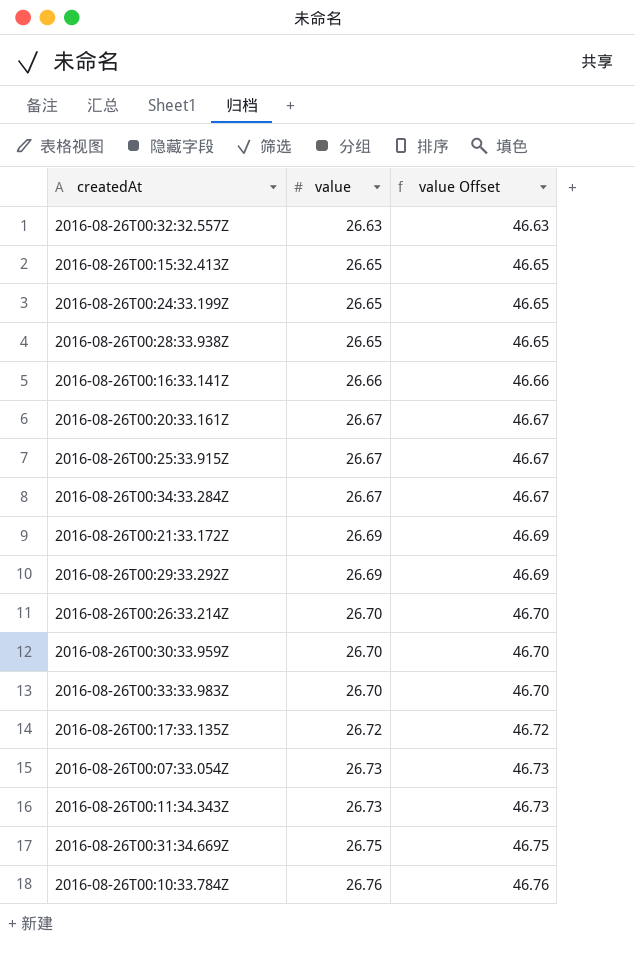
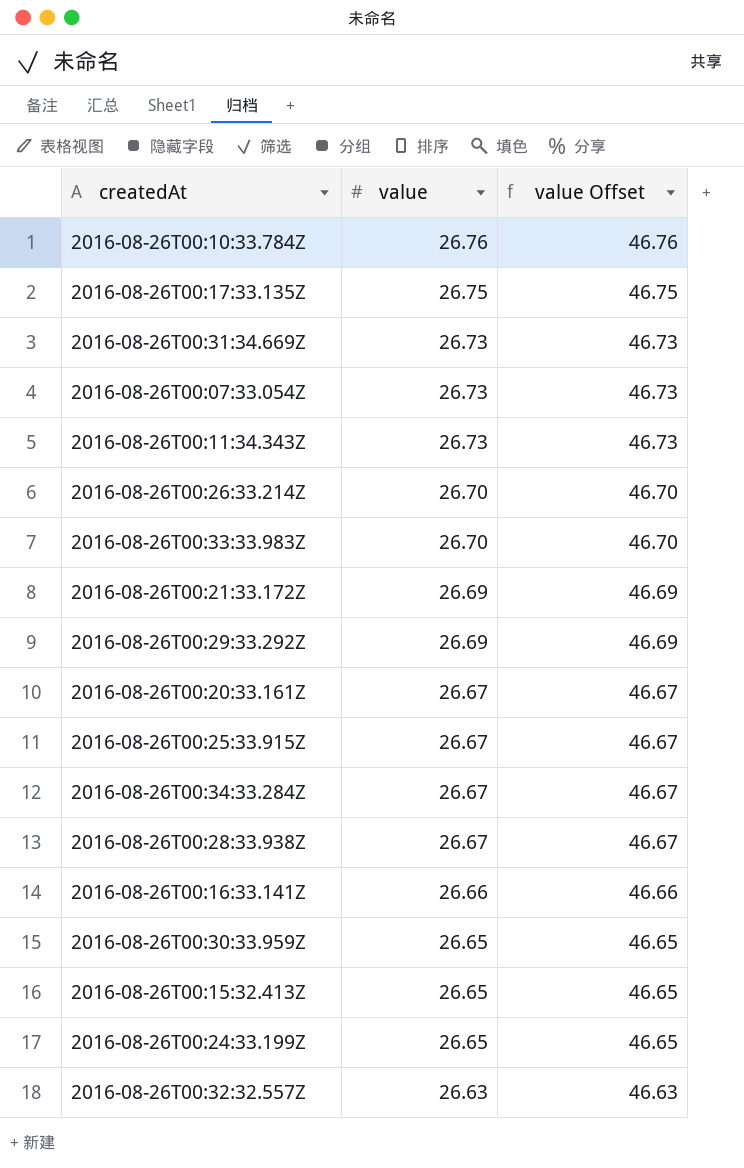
row order: value ascending -> value descending
2016-08-26T00:17:33.135Z | value: 26.72 -> 26.75
2016-08-26T00:17:33.135Z | value Offset: 46.72 -> 46.75
2016-08-26T00:31:34.669Z | value: 26.75 -> 26.73
2016-08-26T00:31:34.669Z | value Offset: 46.75 -> 46.73
2016-08-26T00:28:33.938Z | value: 26.65 -> 26.67
2016-08-26T00:28:33.938Z | value Offset: 46.65 -> 46.67
2016-08-26T00:30:33.959Z | value: 26.70 -> 26.65
2016-08-26T00:30:33.959Z | value Offset: 46.70 -> 46.65

